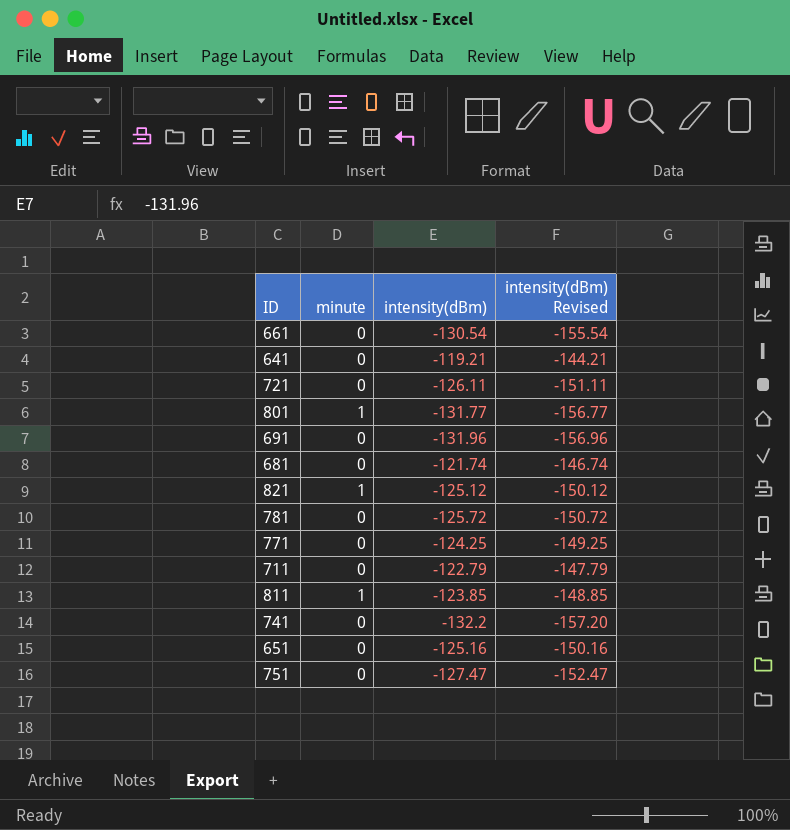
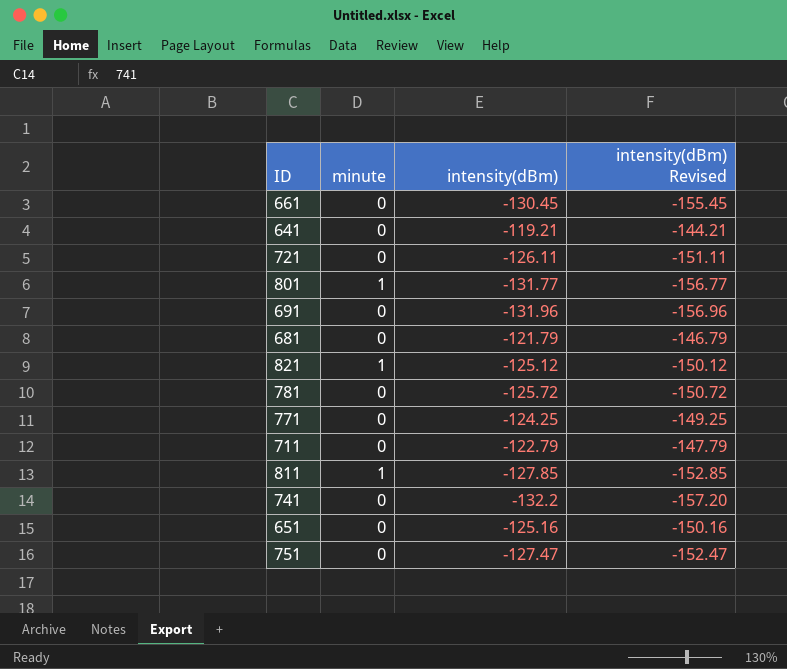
661 | intensity(dBm): -130.54 -> -130.45
661 | intensity(dBm) Revised: -155.54 -> -155.45
681 | intensity(dBm): -121.74 -> -121.79
681 | intensity(dBm) Revised: -146.74 -> -146.79
811 | intensity(dBm): -123.85 -> -127.85
811 | intensity(dBm) Revised: -148.85 -> -152.85

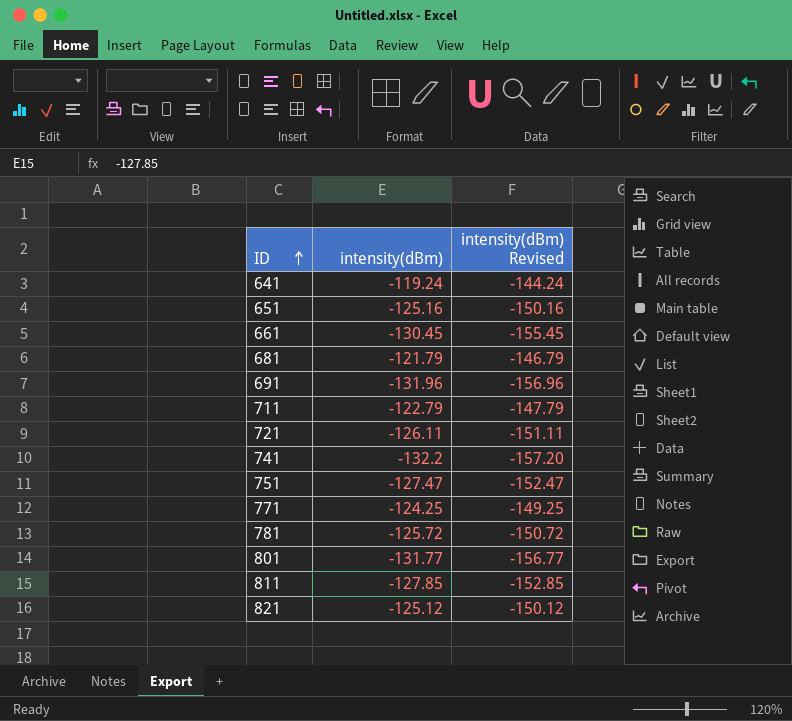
row order: none -> ID ascending
column minute | position: 2 -> none
641 | intensity(dBm): -119.21 -> -119.24
641 | intensity(dBm) Revised: -144.21 -> -144.24

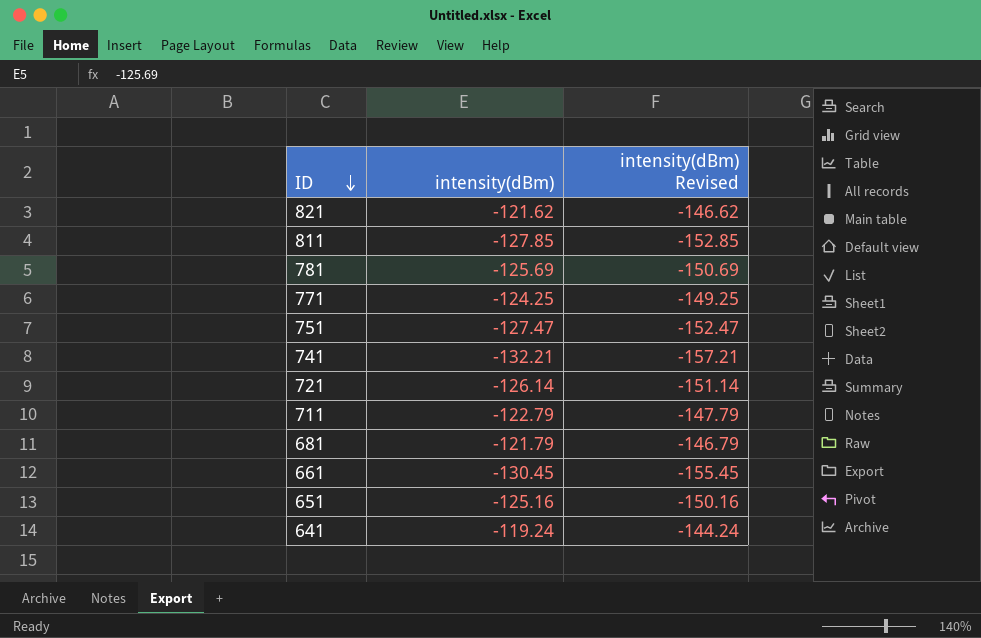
row order: ID ascending -> ID descending
row 691: -131.96 | -156.96 -> none
row 801: -131.77 | -156.77 -> none
821 | intensity(dBm): -125.12 -> -121.62
821 | intensity(dBm) Revised: -150.12 -> -146.62
781 | intensity(dBm): -125.72 -> -125.69
781 | intensity(dBm) Revised: -150.72 -> -150.69
741 | intensity(dBm): -132.2 -> -132.21
741 | intensity(dBm) Revised: -157.20 -> -157.21
721 | intensity(dBm): -126.11 -> -126.14
721 | intensity(dBm) Revised: -151.11 -> -151.14

